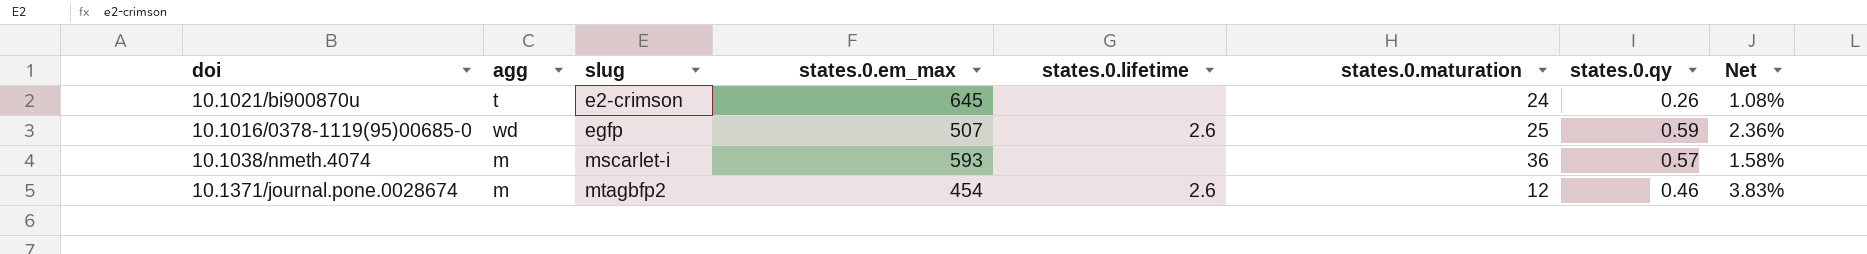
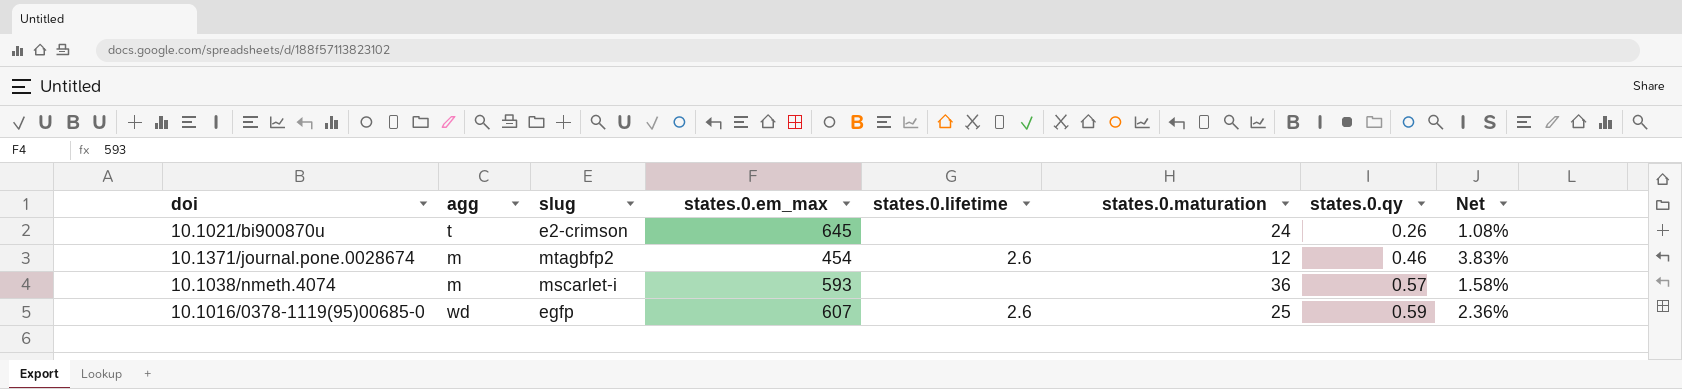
row order: slug ascending -> states.0.qy ascending
10.1016/0378-1119(95)00685-0 | states.0.em_max: 507 -> 607

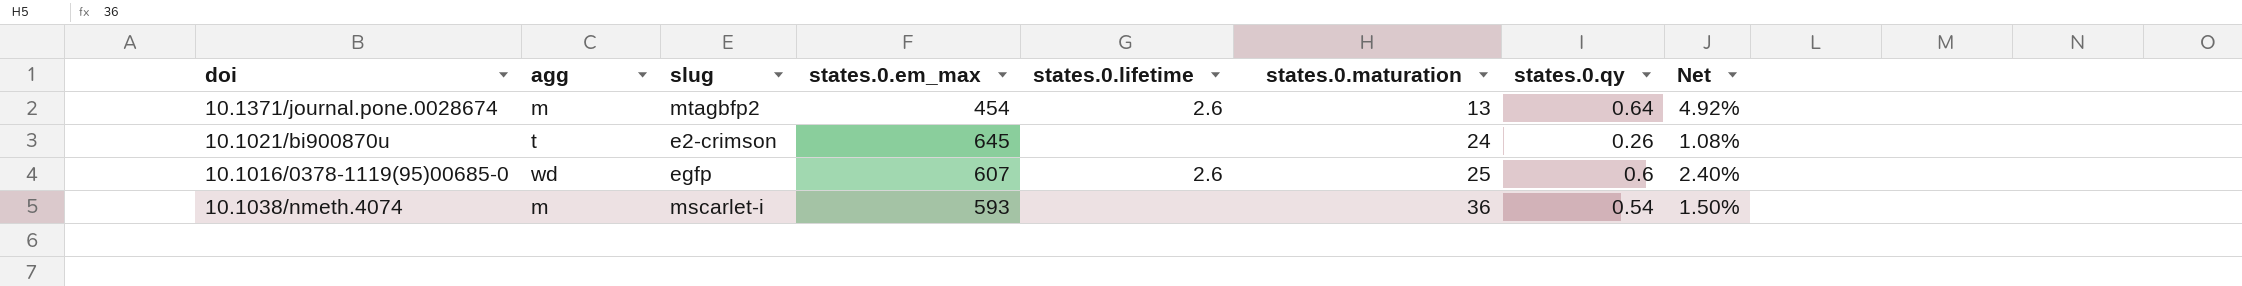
row order: states.0.qy ascending -> states.0.maturation ascending
10.1371/journal.pone.0028674 | states.0.maturation: 12 -> 13
10.1371/journal.pone.0028674 | states.0.qy: 0.46 -> 0.64
10.1371/journal.pone.0028674 | Net: 3.83% -> 4.92%
10.1016/0378-1119(95)00685-0 | states.0.qy: 0.59 -> 0.6
10.1016/0378-1119(95)00685-0 | Net: 2.36% -> 2.40%
10.1038/nmeth.4074 | states.0.qy: 0.57 -> 0.54
10.1038/nmeth.4074 | Net: 1.58% -> 1.50%

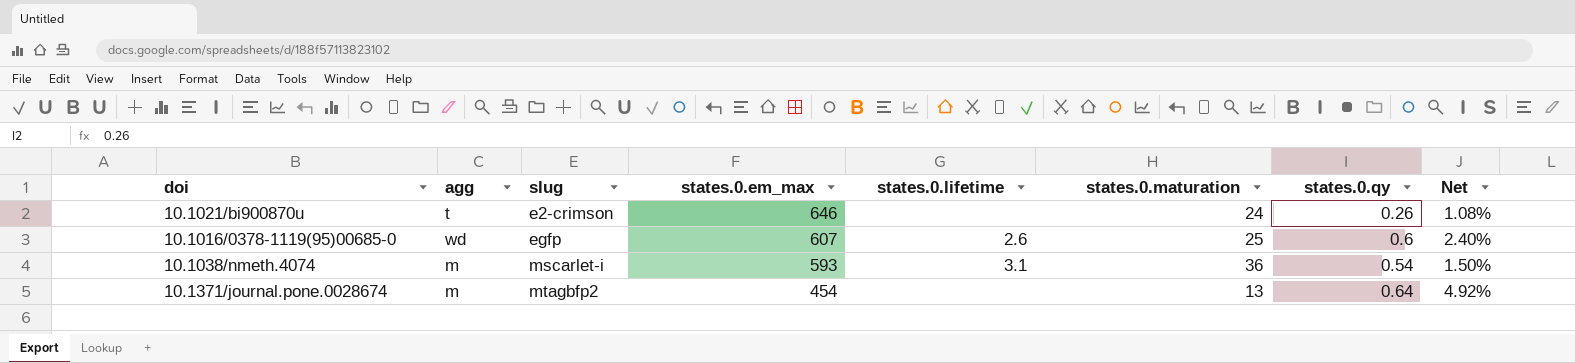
row order: states.0.maturation ascending -> slug ascending
10.1021/bi900870u | states.0.em_max: 645 -> 646
10.1038/nmeth.4074 | states.0.lifetime: none -> 3.1
10.1371/journal.pone.0028674 | states.0.lifetime: 2.6 -> none

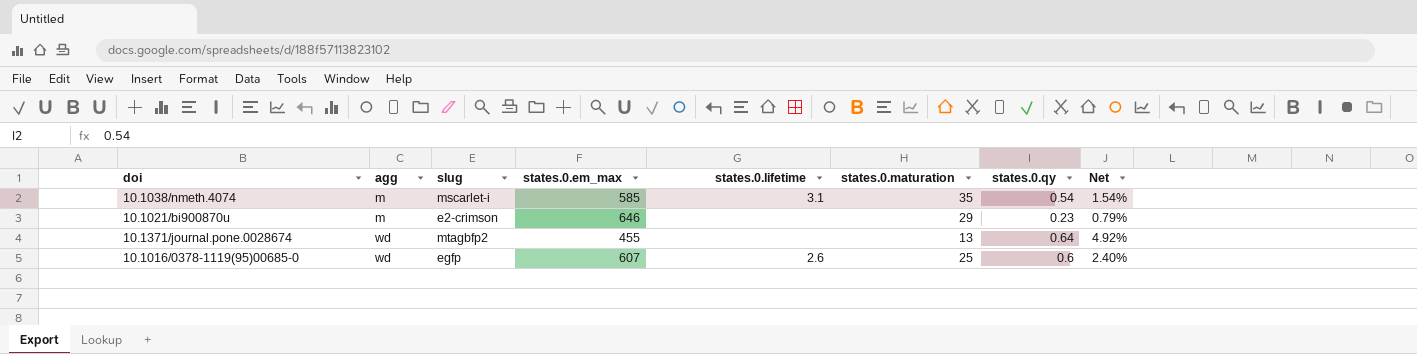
row order: slug ascending -> agg ascending
10.1038/nmeth.4074 | states.0.em_max: 593 -> 585
10.1038/nmeth.4074 | states.0.maturation: 36 -> 35
10.1038/nmeth.4074 | Net: 1.50% -> 1.54%
10.1021/bi900870u | agg: t -> m
10.1021/bi900870u | states.0.maturation: 24 -> 29
10.1021/bi900870u | states.0.qy: 0.26 -> 0.23
10.1021/bi900870u | Net: 1.08% -> 0.79%
10.1371/journal.pone.0028674 | agg: m -> wd
10.1371/journal.pone.0028674 | states.0.em_max: 454 -> 455

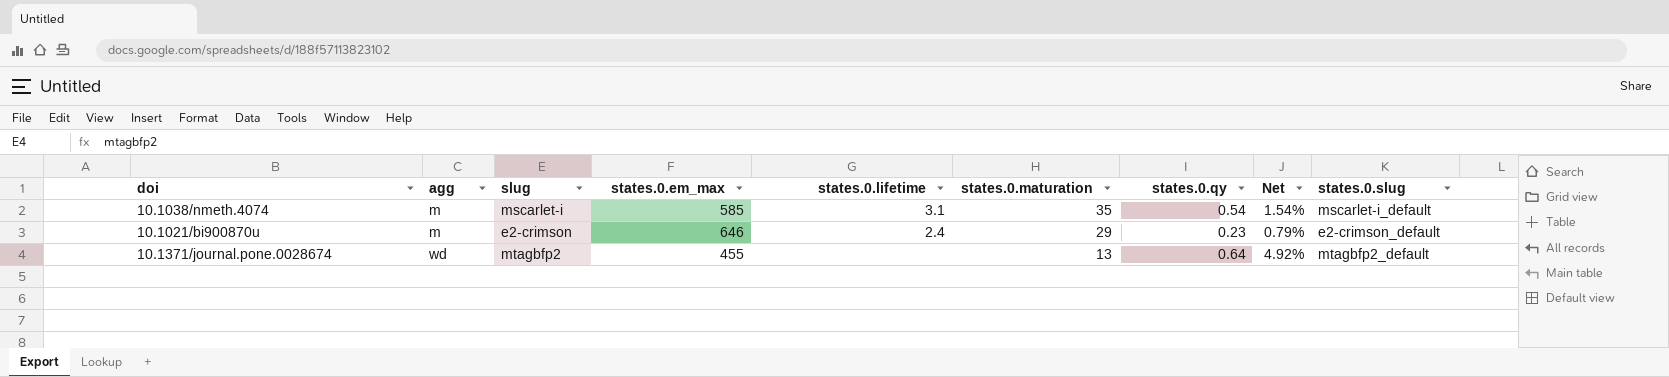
column states.0.slug | position: none -> 9
row 10.1016/0378-1119(95)00685-0: wd | egfp | 607 | 2.6 | 25 | 0.6 | 2.40% -> none
10.1021/bi900870u | states.0.lifetime: none -> 2.4

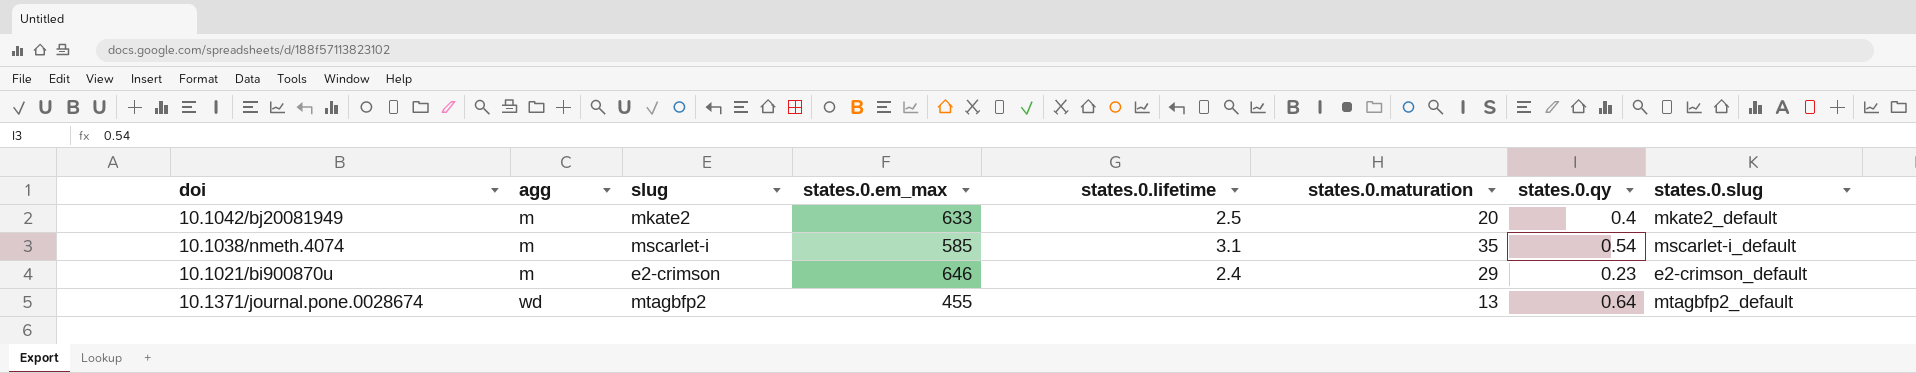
column Net | formula: [states.0.qy] / [states.0.maturation] -> none
row 10.1042/bj20081949: none -> m | mkate2 | 633 | 2.5 | 20 | 0.4 | mkate2_default

